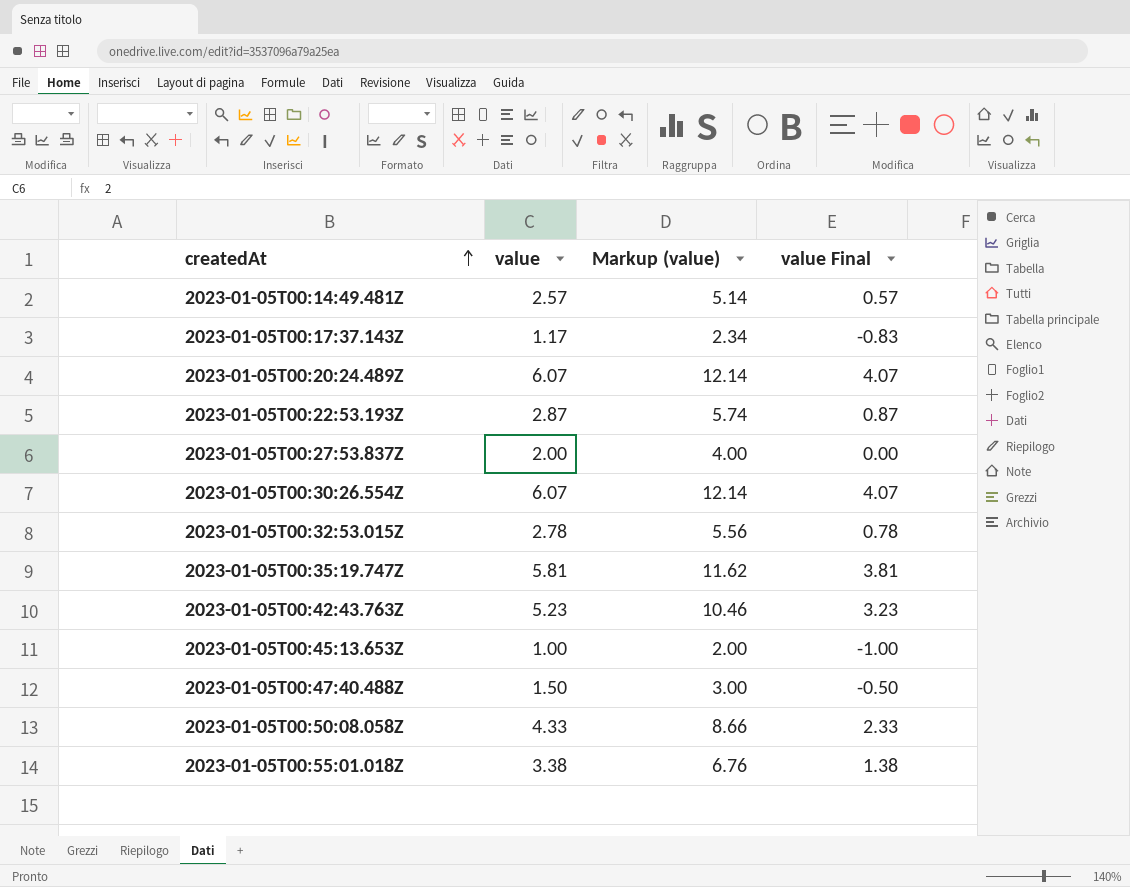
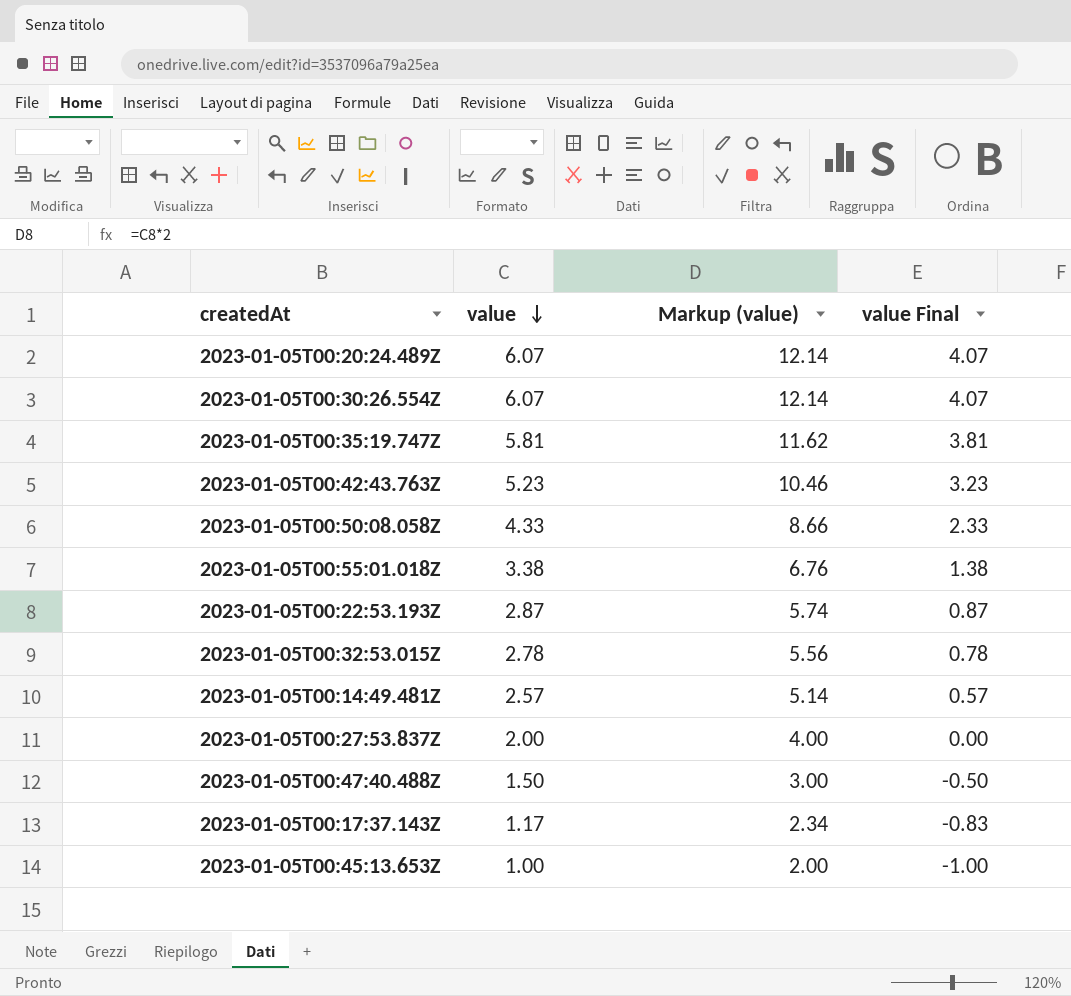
row order: createdAt ascending -> value descending

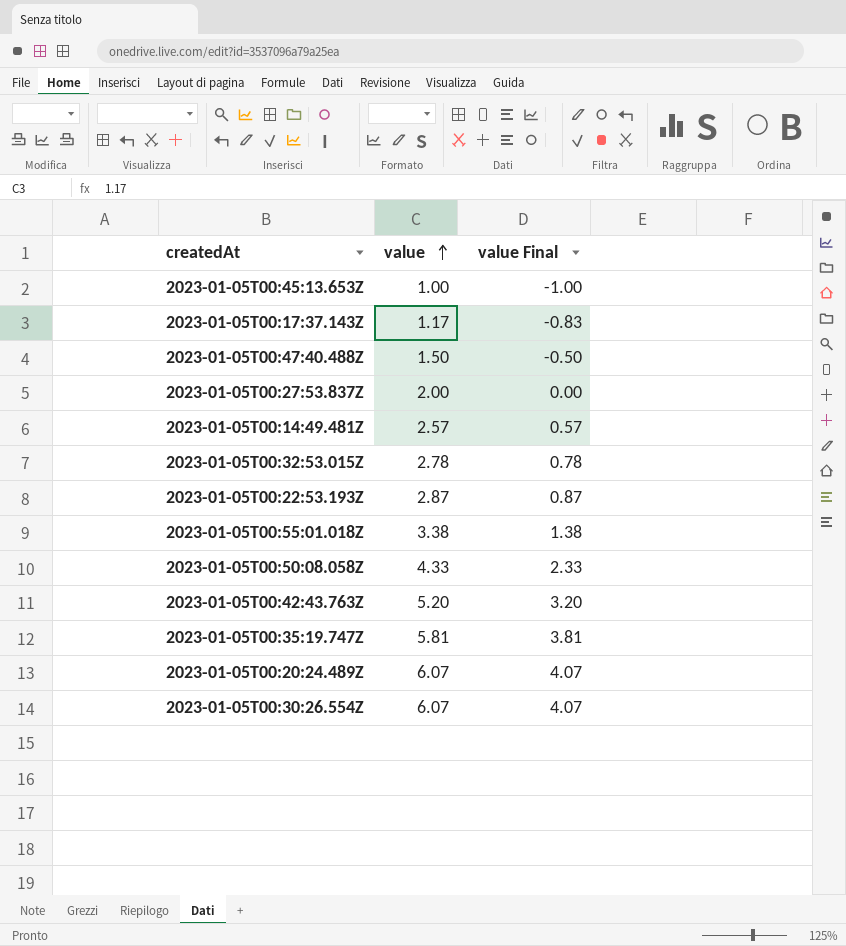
row order: value descending -> value ascending
column Markup (value) | formula: [value] * 2 -> none
2023-01-05T00:42:43.763Z | value: 5.23 -> 5.20
2023-01-05T00:42:43.763Z | value Final: 3.23 -> 3.20

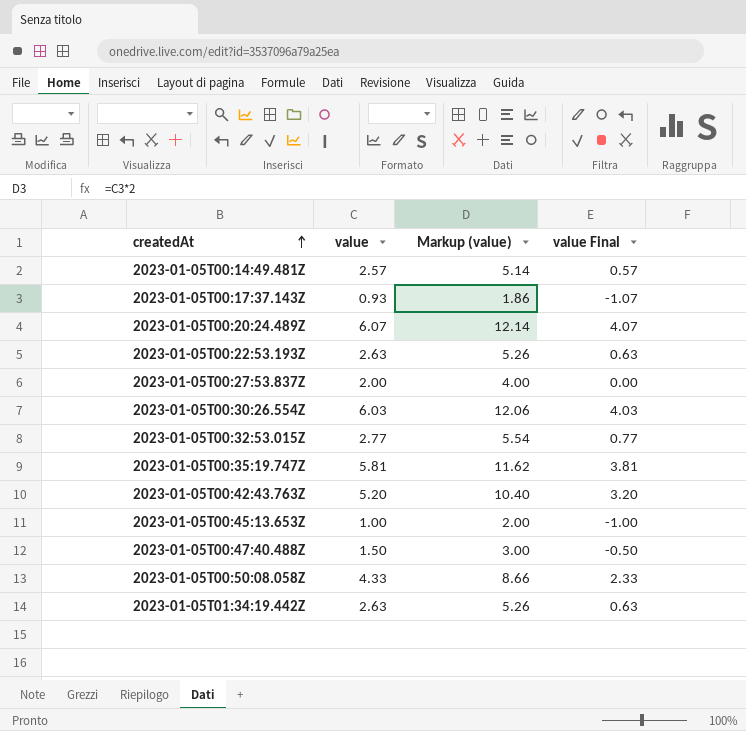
row order: value ascending -> createdAt ascending
column Markup (value) | formula: none -> [value] * 2
row 2023-01-05T00:55:01.018Z: 3.38 | 1.38 -> none
2023-01-05T00:17:37.143Z | value: 1.17 -> 0.93
2023-01-05T00:17:37.143Z | value Final: -0.83 -> -1.07
2023-01-05T00:22:53.193Z | value: 2.87 -> 2.63
2023-01-05T00:22:53.193Z | value Final: 0.87 -> 0.63
2023-01-05T00:30:26.554Z | value: 6.07 -> 6.03
2023-01-05T00:30:26.554Z | value Final: 4.07 -> 4.03
2023-01-05T00:32:53.015Z | value: 2.78 -> 2.77
2023-01-05T00:32:53.015Z | value Final: 0.78 -> 0.77
row 2023-01-05T01:34:19.442Z: none -> 2.63 | 5.26 | 0.63

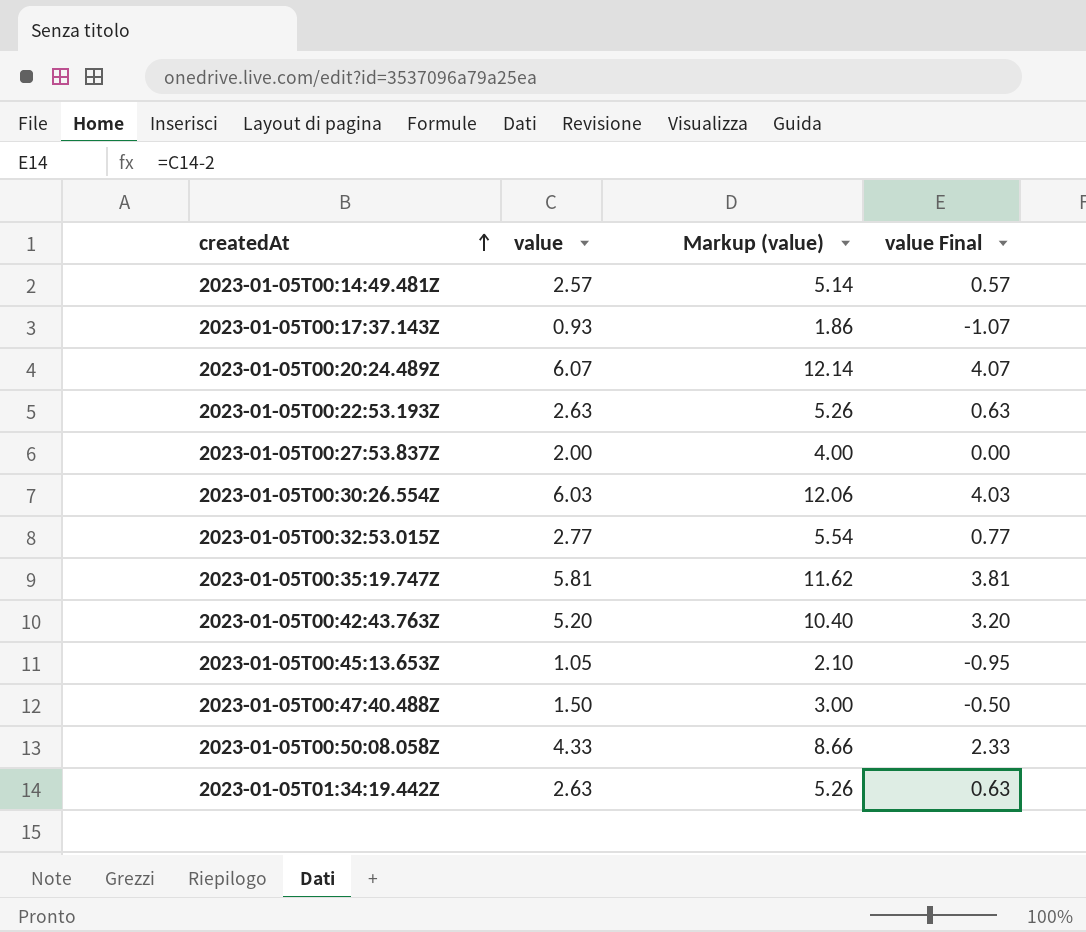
2023-01-05T00:45:13.653Z | value: 1.00 -> 1.05
2023-01-05T00:45:13.653Z | Markup (value): 2.00 -> 2.10
2023-01-05T00:45:13.653Z | value Final: -1.00 -> -0.95

